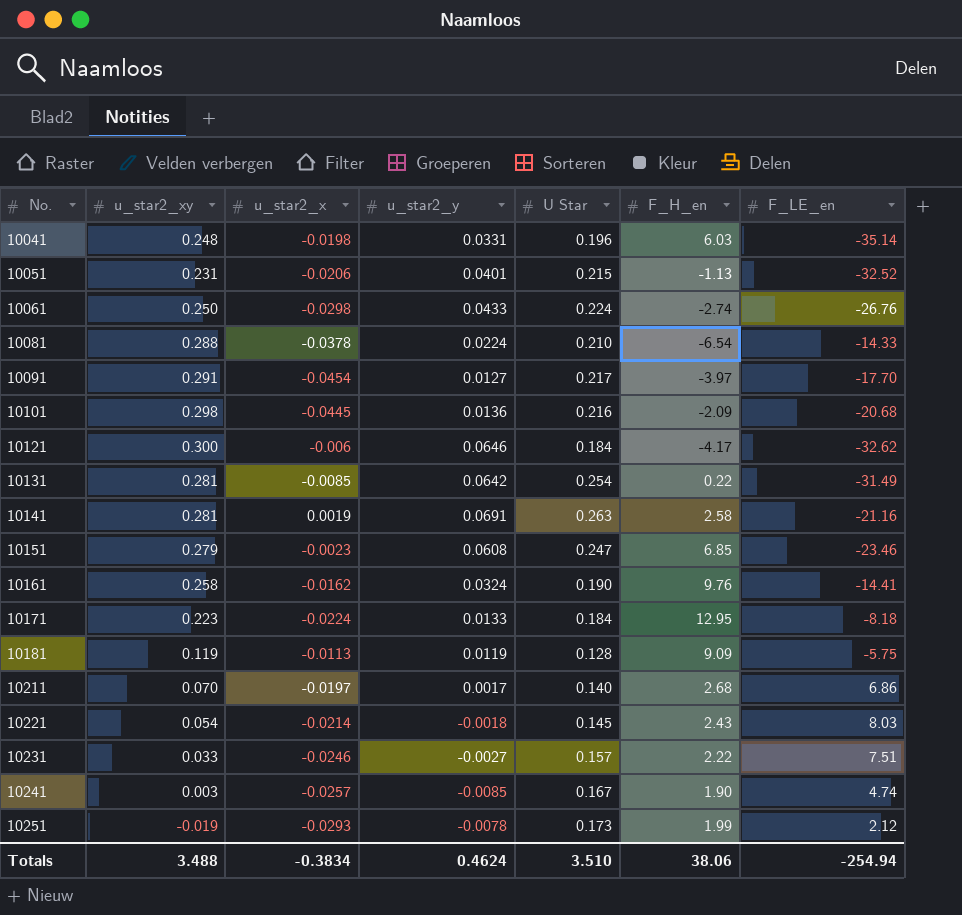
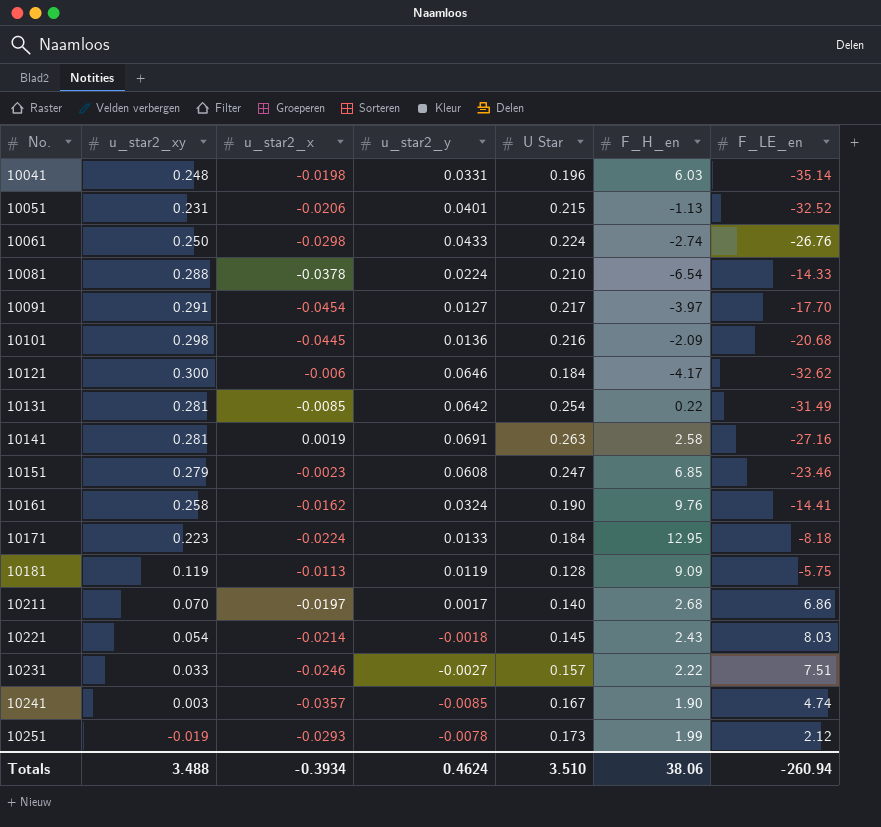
10141 | F_LE_en: -21.16 -> -27.16
10241 | u_star2_x: -0.0257 -> -0.0357
Totals | u_star2_x: -0.3834 -> -0.3934
Totals | F_LE_en: -254.94 -> -260.94

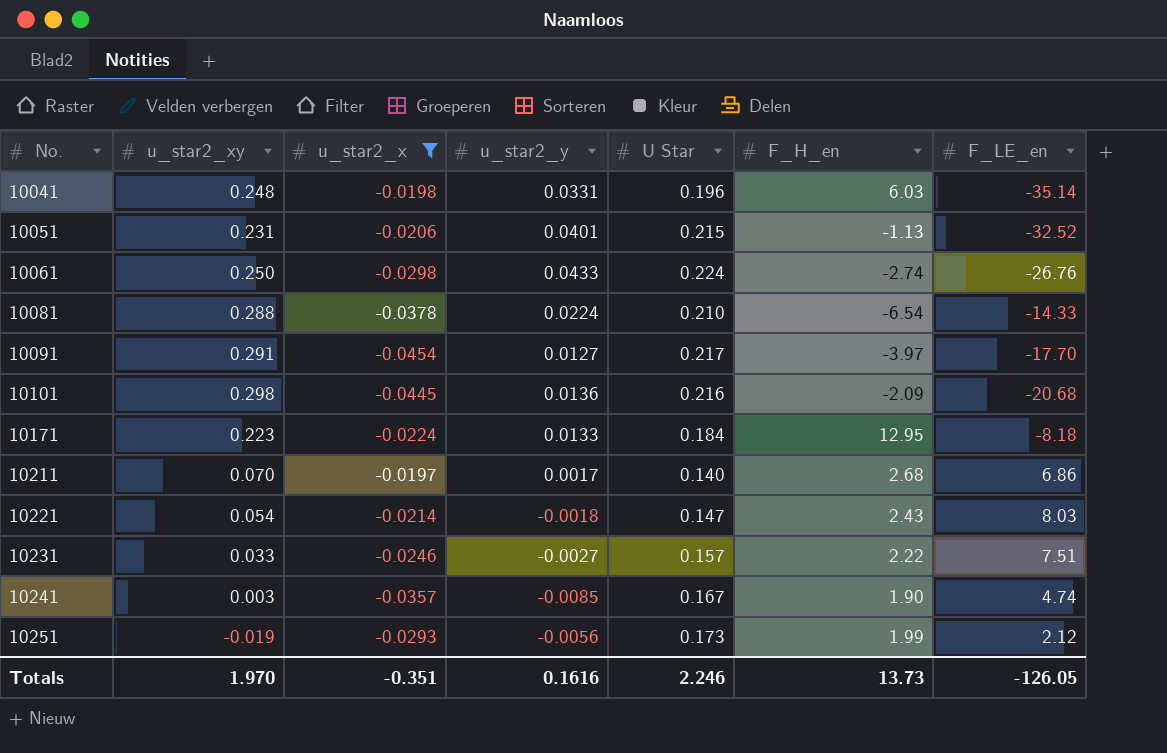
filter: none -> u_star2_x <= -0.0197
10221 | U Star: 0.145 -> 0.147
10251 | u_star2_y: -0.0078 -> -0.0056
Totals | u_star2_xy: 3.488 -> 1.970
Totals | u_star2_x: -0.3934 -> -0.351
Totals | u_star2_y: 0.4624 -> 0.1616
Totals | U Star: 3.510 -> 2.246
Totals | F_H_en: 38.06 -> 13.73
Totals | F_LE_en: -260.94 -> -126.05

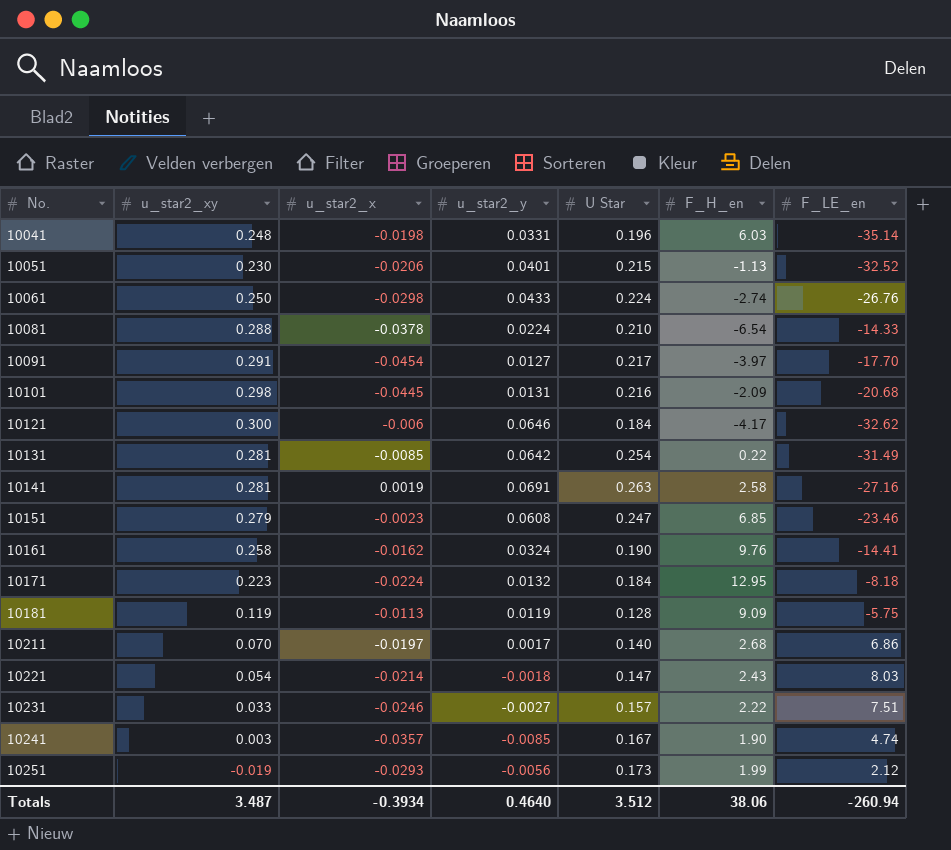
filter: u_star2_x <= -0.0197 -> none
10051 | u_star2_xy: 0.231 -> 0.230
10101 | u_star2_y: 0.0136 -> 0.0131
10171 | u_star2_y: 0.0133 -> 0.0132
Totals | u_star2_xy: 1.970 -> 3.487
Totals | u_star2_x: -0.351 -> -0.3934
Totals | u_star2_y: 0.1616 -> 0.4640
Totals | U Star: 2.246 -> 3.512
Totals | F_H_en: 13.73 -> 38.06
Totals | F_LE_en: -126.05 -> -260.94

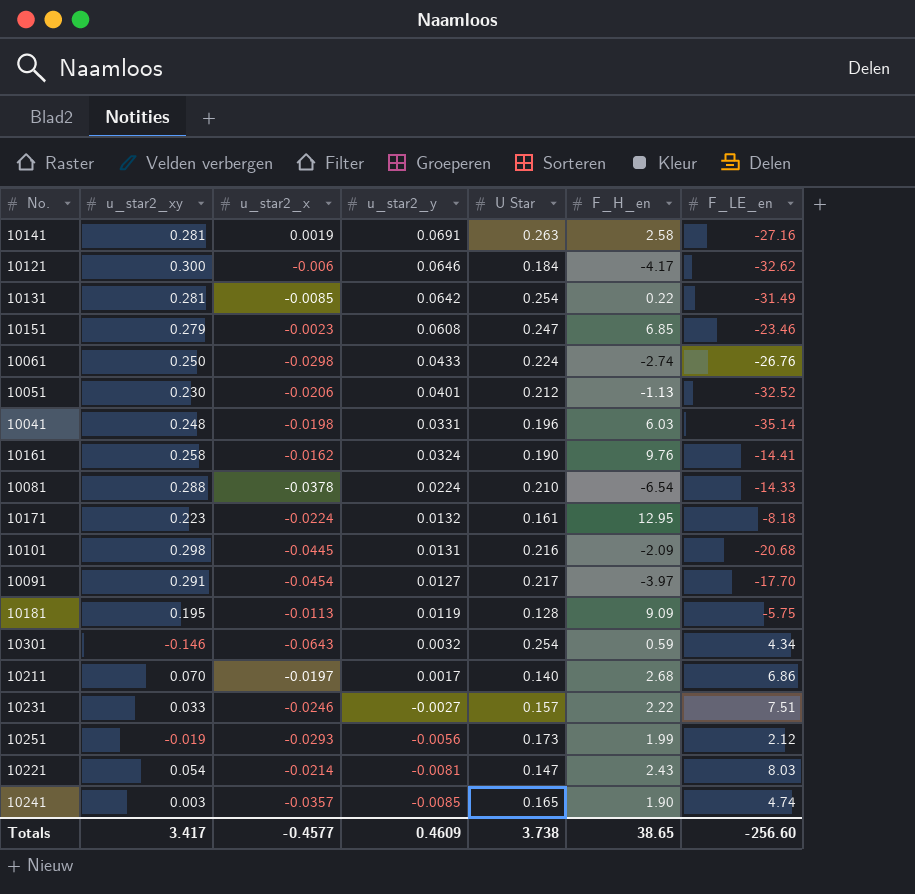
row order: No. ascending -> u_star2_y descending
10051 | U Star: 0.215 -> 0.212
10171 | U Star: 0.184 -> 0.161
10181 | u_star2_xy: 0.119 -> 0.195
row 10301: none -> -0.146 | -0.0643 | 0.0032 | 0.254 | 0.59 | 4.34
10221 | u_star2_y: -0.0018 -> -0.0081
10241 | U Star: 0.167 -> 0.165
Totals | u_star2_xy: 3.487 -> 3.417
Totals | u_star2_x: -0.3934 -> -0.4577
Totals | u_star2_y: 0.4640 -> 0.4609
Totals | U Star: 3.512 -> 3.738
Totals | F_H_en: 38.06 -> 38.65
Totals | F_LE_en: -260.94 -> -256.60

